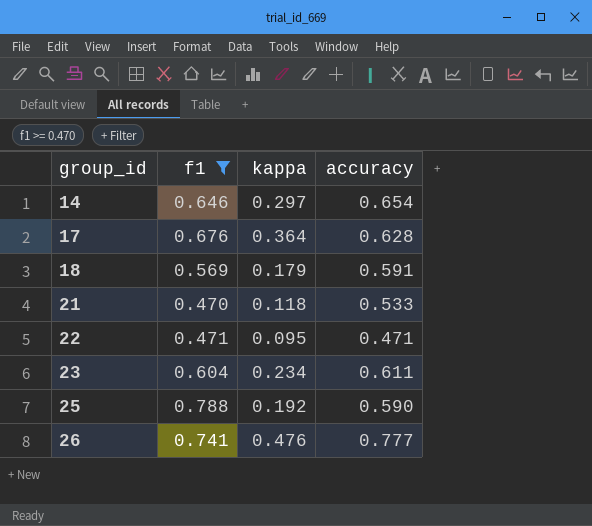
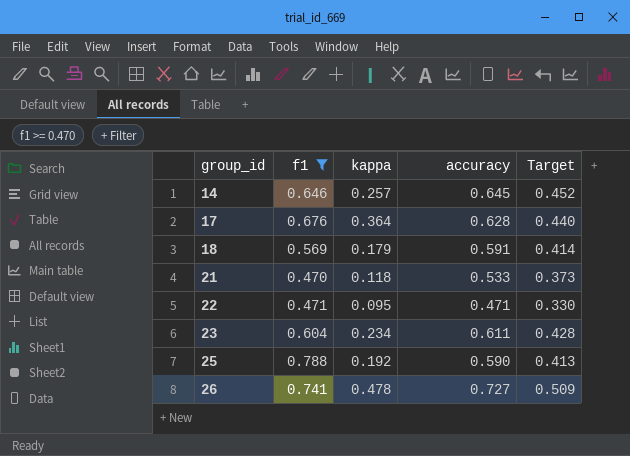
column Target | formula: none -> [accuracy] * 0.7
14 | kappa: 0.297 -> 0.257
14 | accuracy: 0.654 -> 0.645
26 | kappa: 0.476 -> 0.478
26 | accuracy: 0.777 -> 0.727

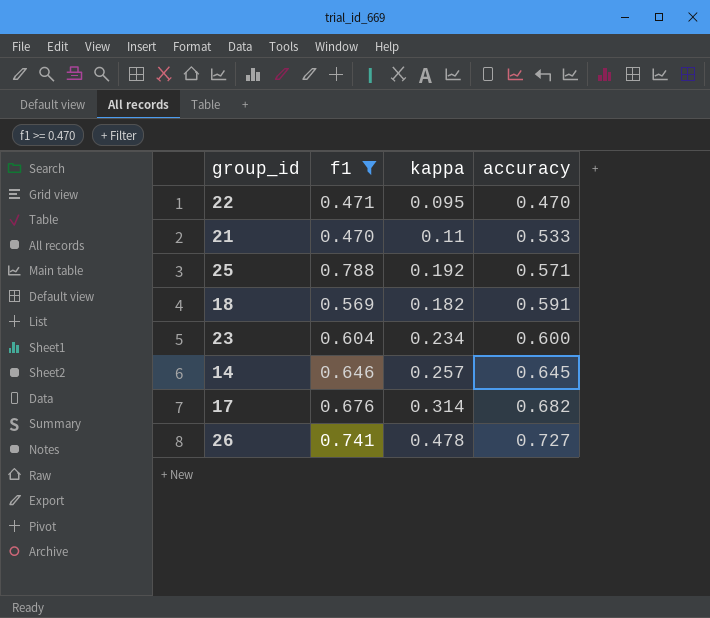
row order: group_id ascending -> accuracy ascending
column Target | formula: [accuracy] * 0.7 -> none
22 | accuracy: 0.471 -> 0.470
21 | kappa: 0.118 -> 0.11
25 | accuracy: 0.590 -> 0.571
18 | kappa: 0.179 -> 0.182
23 | accuracy: 0.611 -> 0.600
17 | kappa: 0.364 -> 0.314
17 | accuracy: 0.628 -> 0.682

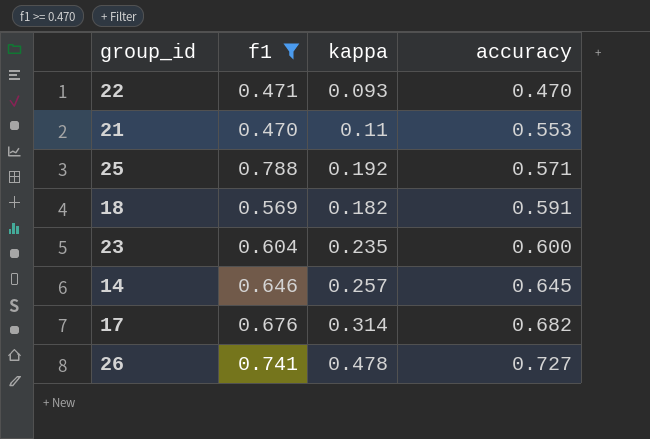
22 | kappa: 0.095 -> 0.093
21 | accuracy: 0.533 -> 0.553
23 | kappa: 0.234 -> 0.235

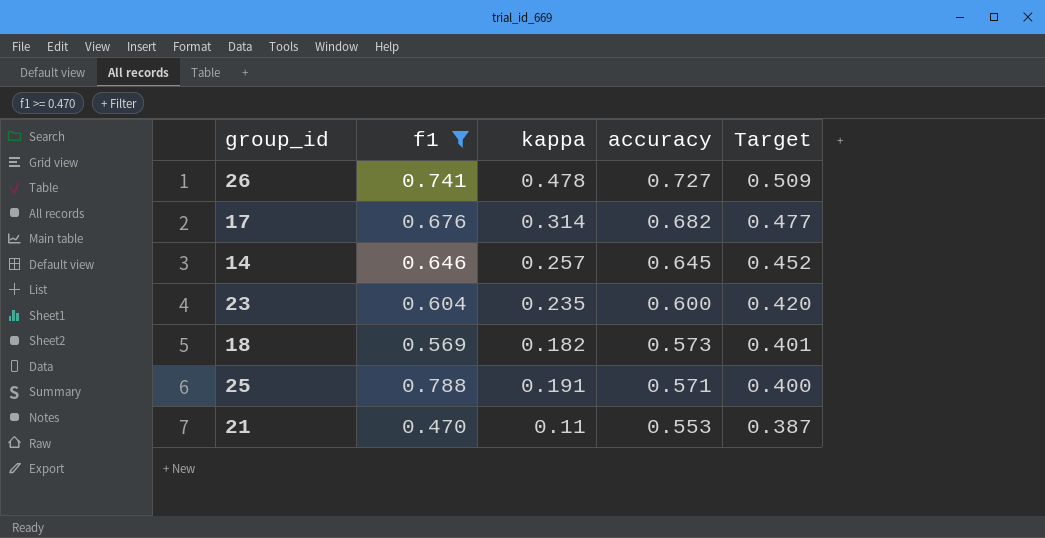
row order: accuracy ascending -> accuracy descending
column Target | formula: none -> [accuracy] * 0.7
row 22: 0.471 | 0.093 | 0.470 -> none
18 | accuracy: 0.591 -> 0.573
25 | kappa: 0.192 -> 0.191

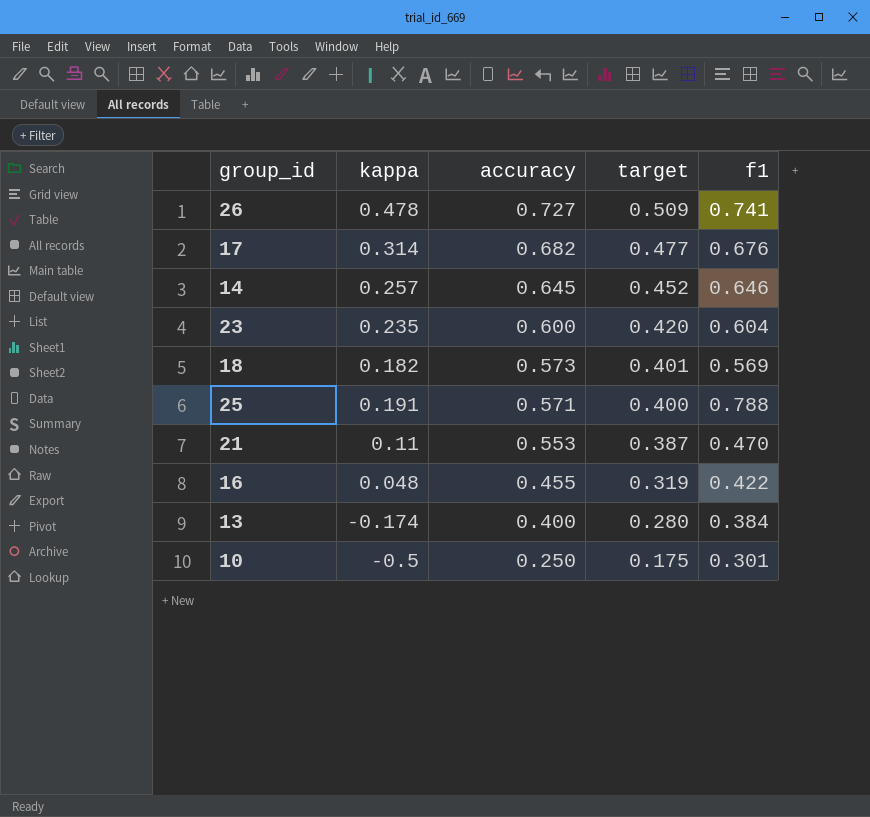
filter: f1 >= 0.470 -> none
column name: Target -> target
column f1 | position: 2 -> 5

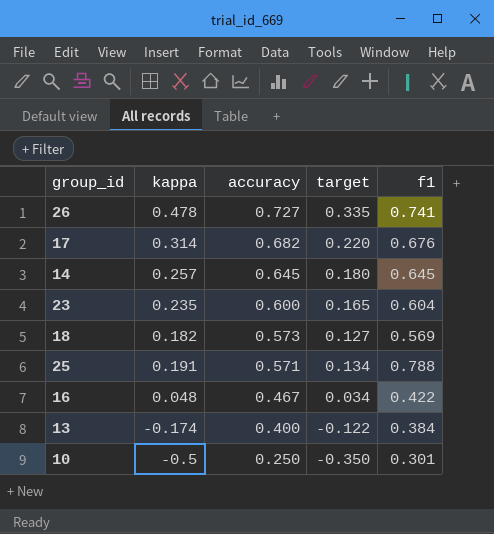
column target | formula: [accuracy] * 0.7 -> [kappa] * 0.7
row 21: 0.11 | 0.553 | 0.387 | 0.470 -> none
14 | f1: 0.646 -> 0.645
16 | accuracy: 0.455 -> 0.467

